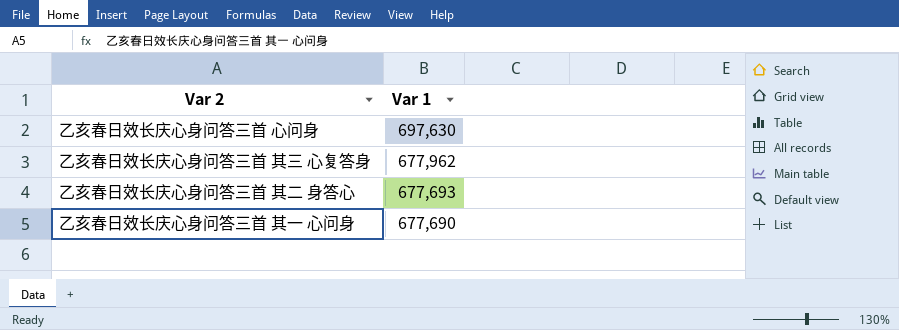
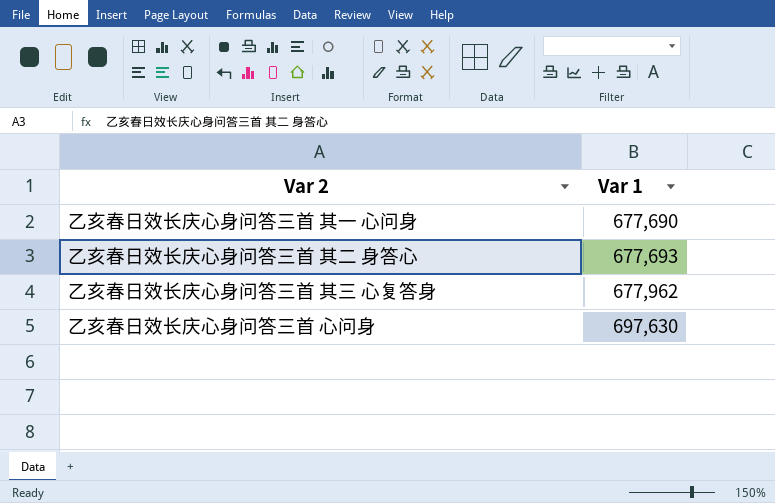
row order: Var 1 descending -> Var 1 ascending

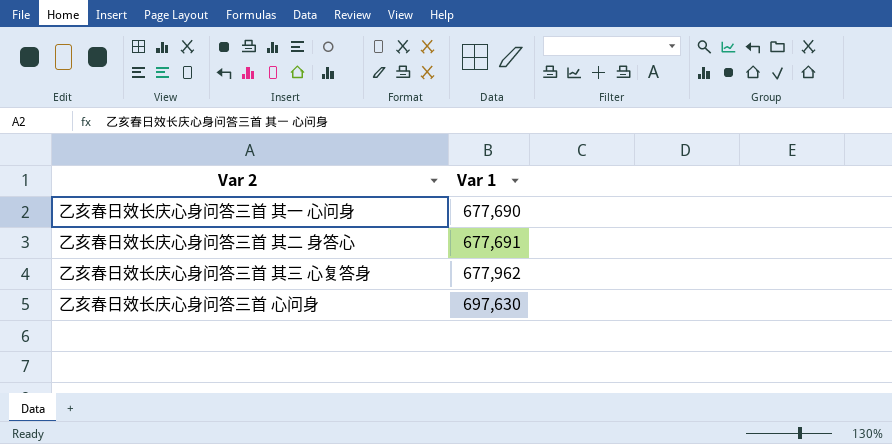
乙亥春日效长庆心身问答三首 其二 身答心 | Var 1: 677,693 -> 677,691

